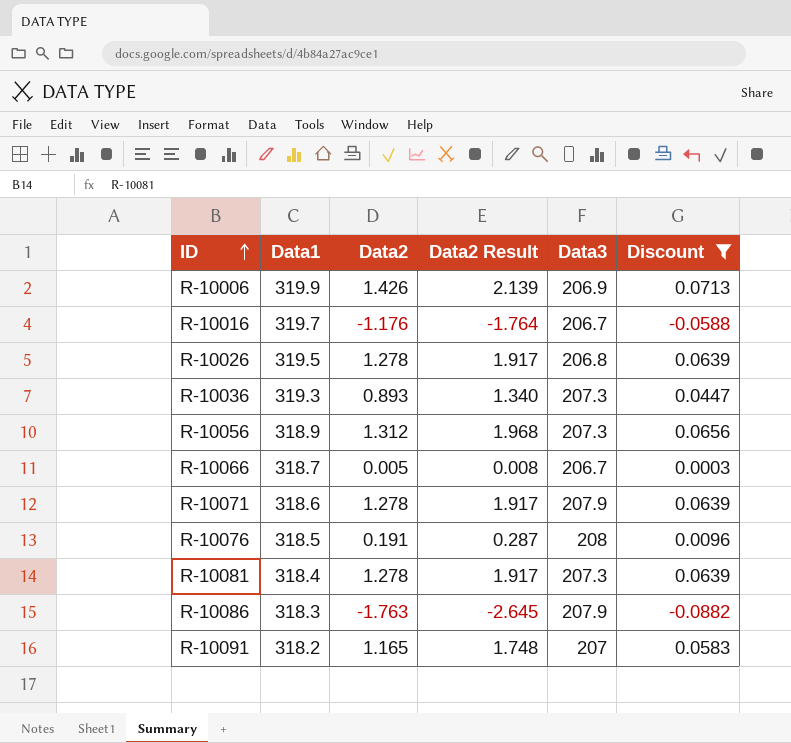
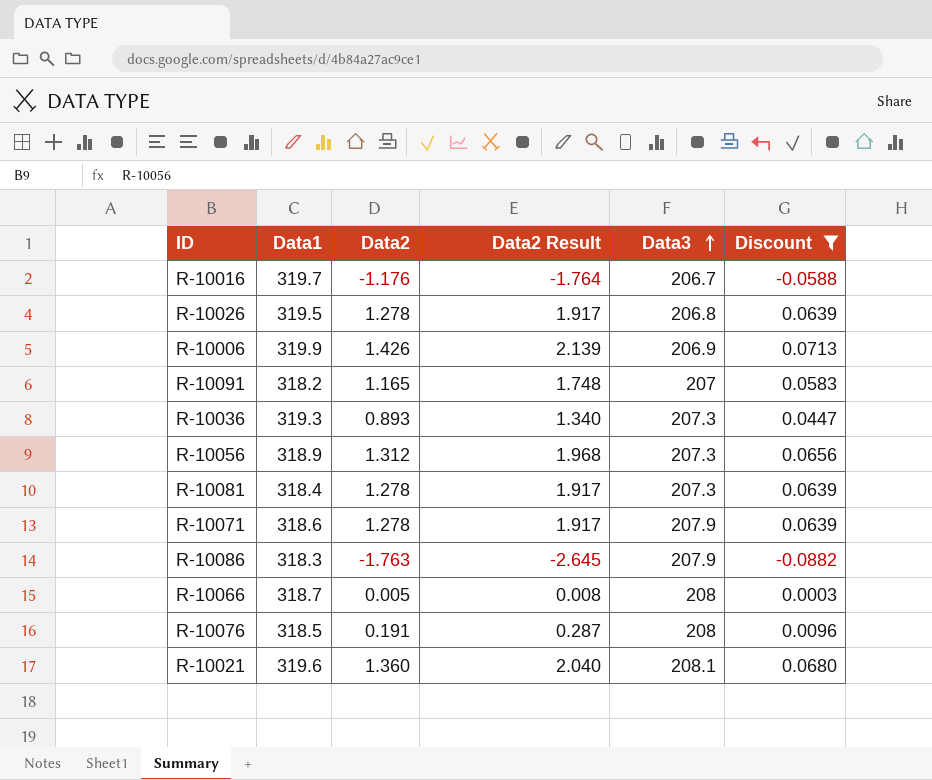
row order: ID ascending -> Data3 ascending
R-10066 | Data3: 206.7 -> 208
row R-10021: none -> 319.6 | 1.360 | 2.040 | 208.1 | 0.0680

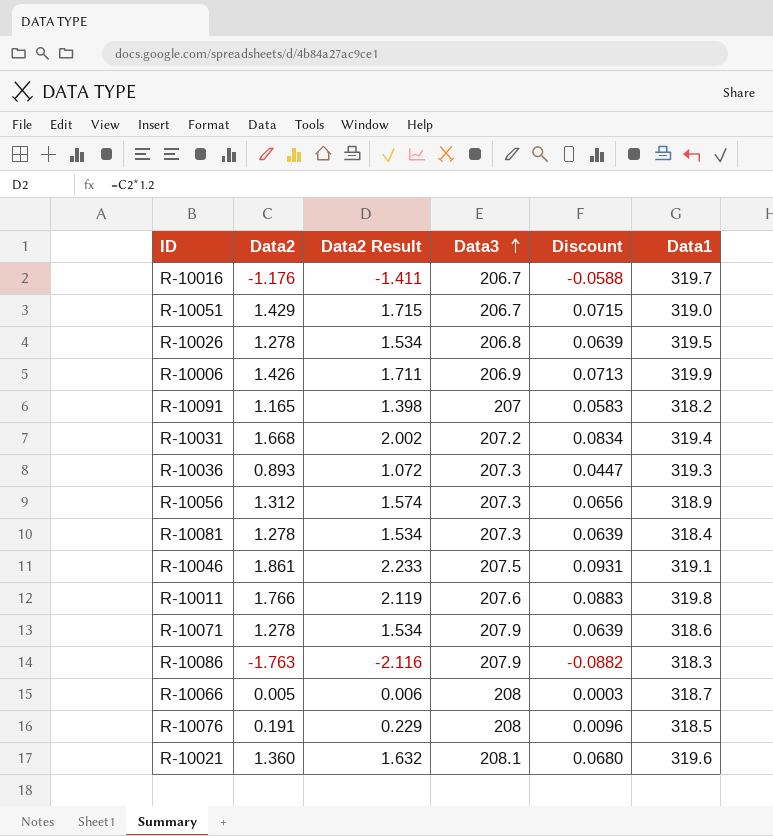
filter: Discount <= 0.0713 -> none
column Data2 Result | formula: [Data2] * 1.5 -> [Data2] * 1.2
column Data1 | position: 2 -> 6

